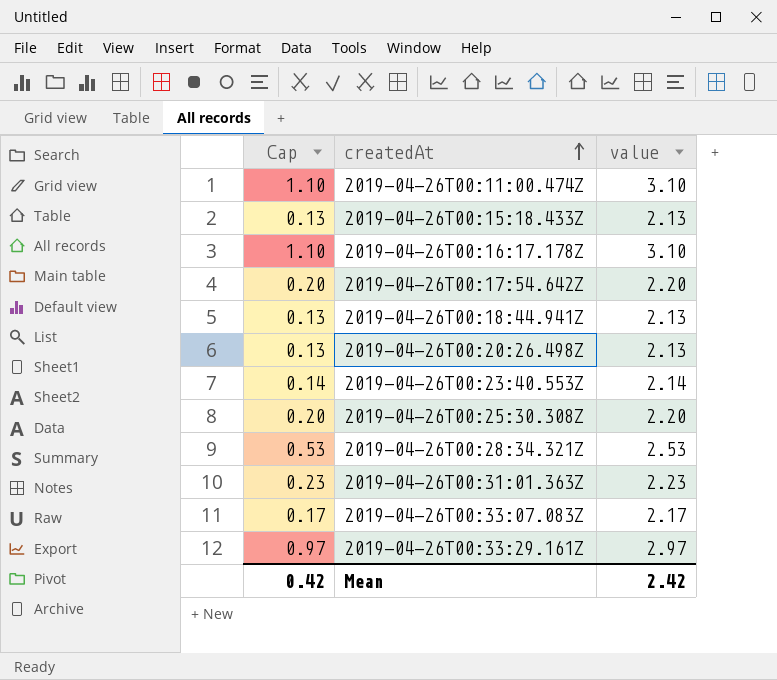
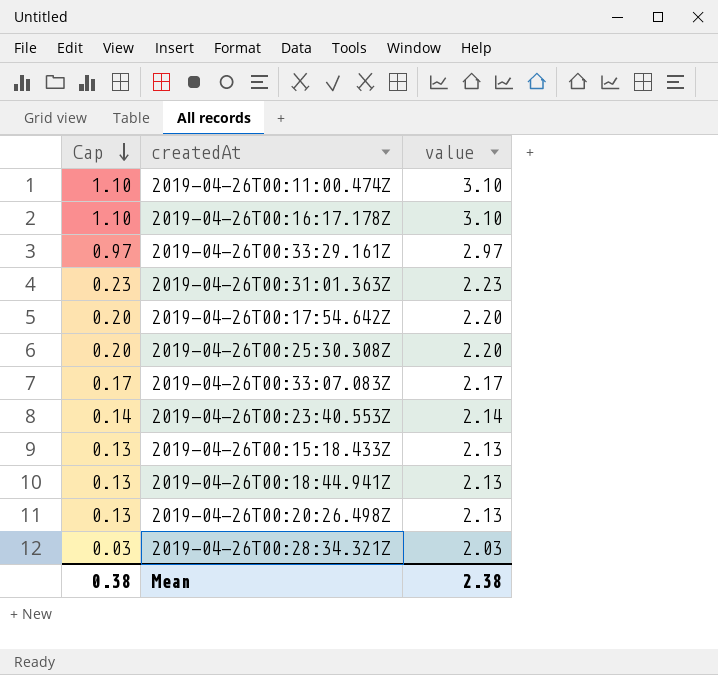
row order: createdAt ascending -> Cap descending
2019-04-26T00:28:34.321Z | Cap: 0.53 -> 0.03
2019-04-26T00:28:34.321Z | value: 2.53 -> 2.03
Mean | Cap: 0.42 -> 0.38
Mean | value: 2.42 -> 2.38

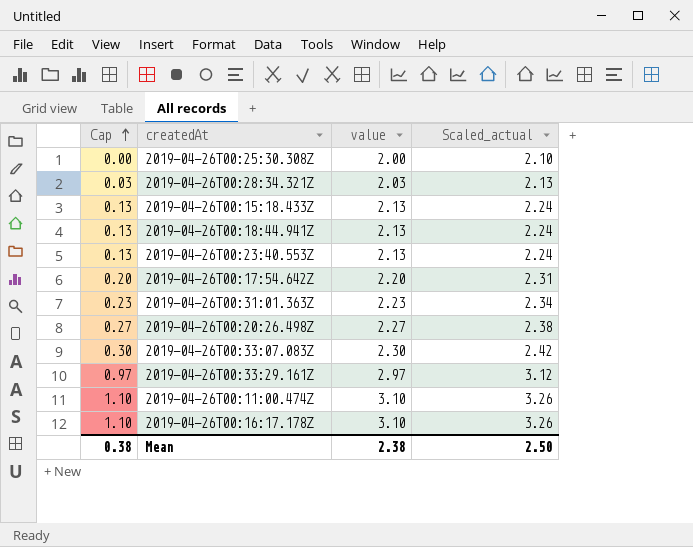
row order: Cap descending -> Cap ascending
column Scaled_actual | formula: none -> [value] * 1.05
2019-04-26T00:25:30.308Z | Cap: 0.20 -> 0.00
2019-04-26T00:25:30.308Z | value: 2.20 -> 2.00
2019-04-26T00:23:40.553Z | Cap: 0.14 -> 0.13
2019-04-26T00:23:40.553Z | value: 2.14 -> 2.13
2019-04-26T00:20:26.498Z | Cap: 0.13 -> 0.27
2019-04-26T00:20:26.498Z | value: 2.13 -> 2.27
2019-04-26T00:33:07.083Z | Cap: 0.17 -> 0.30
2019-04-26T00:33:07.083Z | value: 2.17 -> 2.30

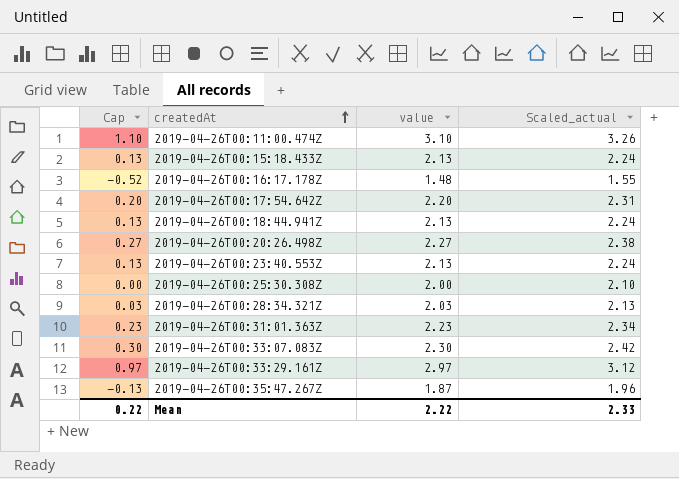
row order: Cap ascending -> createdAt ascending
2019-04-26T00:16:17.178Z | Cap: 1.10 -> -0.52
2019-04-26T00:16:17.178Z | value: 3.10 -> 1.48
2019-04-26T00:16:17.178Z | Scaled_actual: 3.26 -> 1.55
row 2019-04-26T00:35:47.267Z: none -> -0.13 | 1.87 | 1.96
Mean | Cap: 0.38 -> 0.22
Mean | value: 2.38 -> 2.22
Mean | Scaled_actual: 2.50 -> 2.33

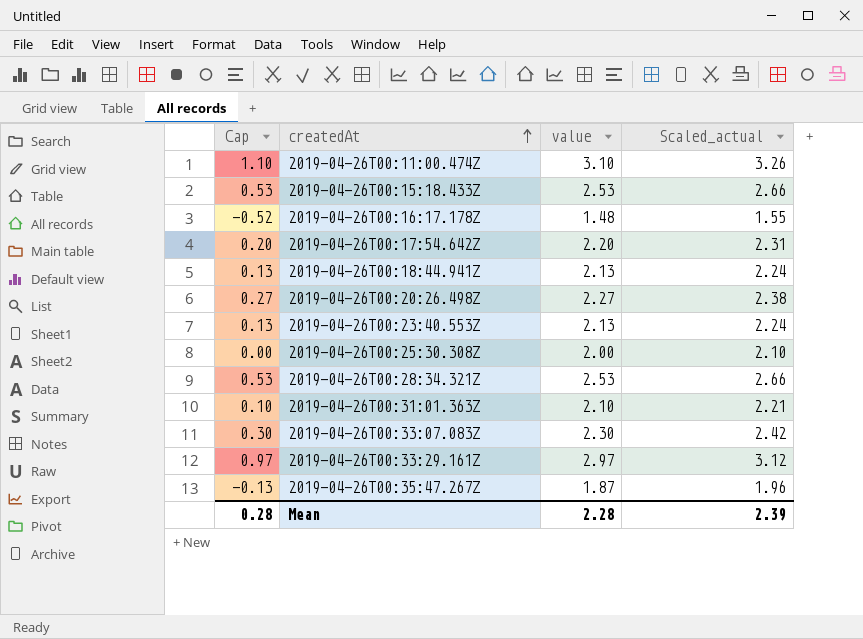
2019-04-26T00:15:18.433Z | Cap: 0.13 -> 0.53
2019-04-26T00:15:18.433Z | value: 2.13 -> 2.53
2019-04-26T00:15:18.433Z | Scaled_actual: 2.24 -> 2.66
2019-04-26T00:28:34.321Z | Cap: 0.03 -> 0.53
2019-04-26T00:28:34.321Z | value: 2.03 -> 2.53
2019-04-26T00:28:34.321Z | Scaled_actual: 2.13 -> 2.66
2019-04-26T00:31:01.363Z | Cap: 0.23 -> 0.10
2019-04-26T00:31:01.363Z | value: 2.23 -> 2.10
2019-04-26T00:31:01.363Z | Scaled_actual: 2.34 -> 2.21
Mean | Cap: 0.22 -> 0.28
Mean | value: 2.22 -> 2.28
Mean | Scaled_actual: 2.33 -> 2.39

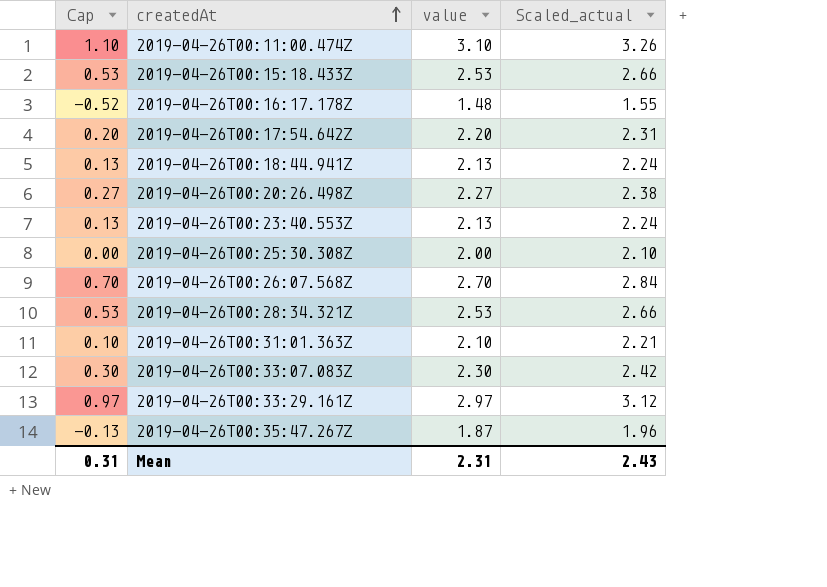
row 2019-04-26T00:26:07.568Z: none -> 0.70 | 2.70 | 2.84
Mean | Cap: 0.28 -> 0.31
Mean | value: 2.28 -> 2.31
Mean | Scaled_actual: 2.39 -> 2.43

